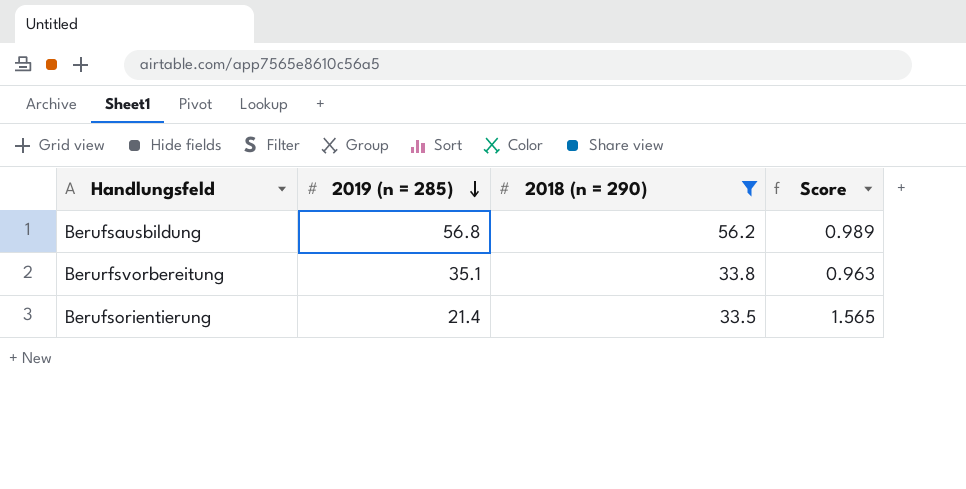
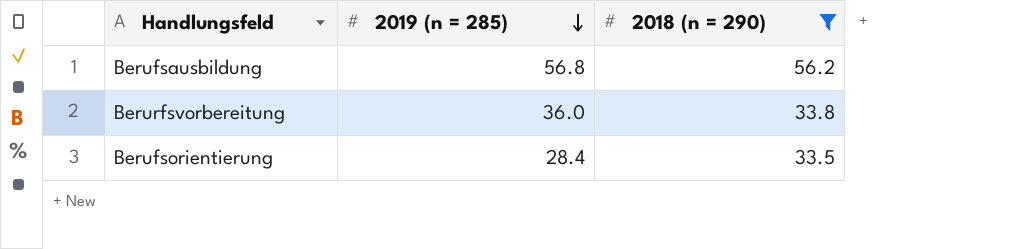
column Score | formula: [2018 (n = 290)] / [2019 (n = 285)] -> none
Berurfsvorbereitung | 2019 (n = 285): 35.1 -> 36.0
Berufsorientierung | 2019 (n = 285): 21.4 -> 28.4

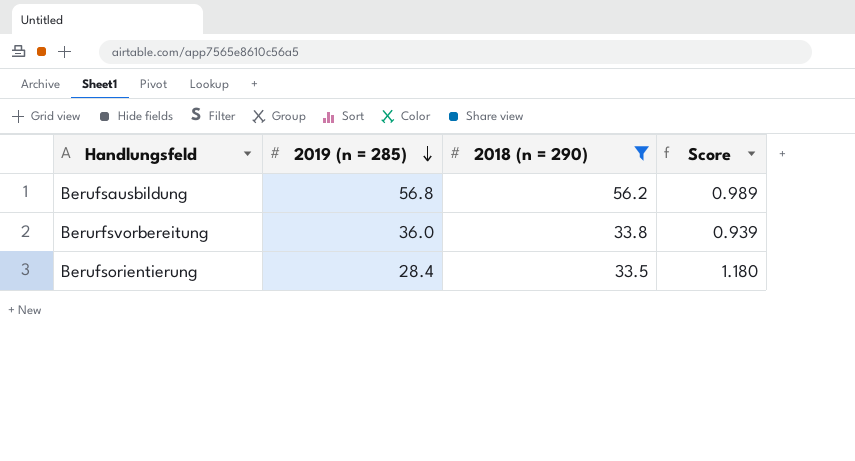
column Score | formula: none -> [2018 (n = 290)] / [2019 (n = 285)]

